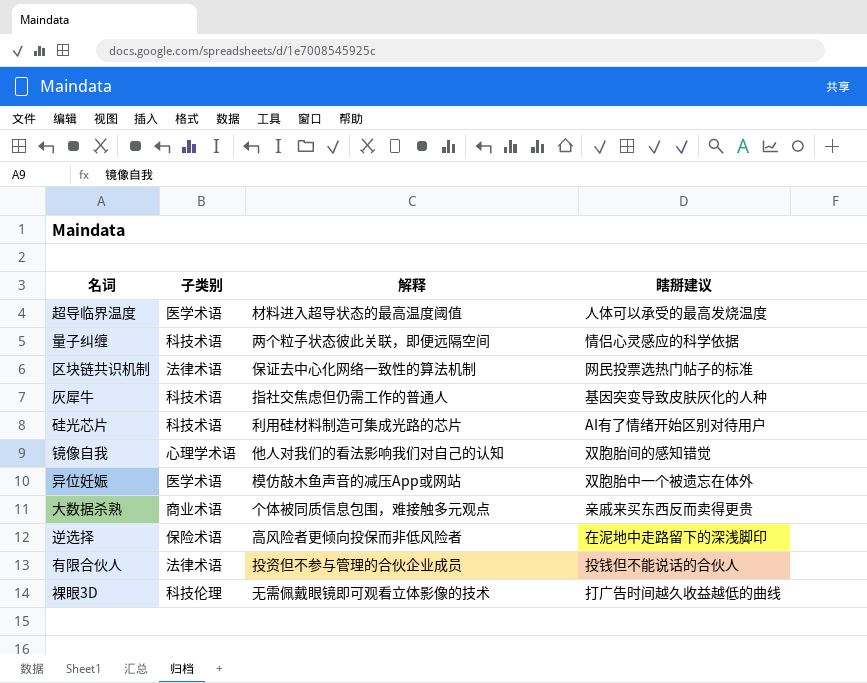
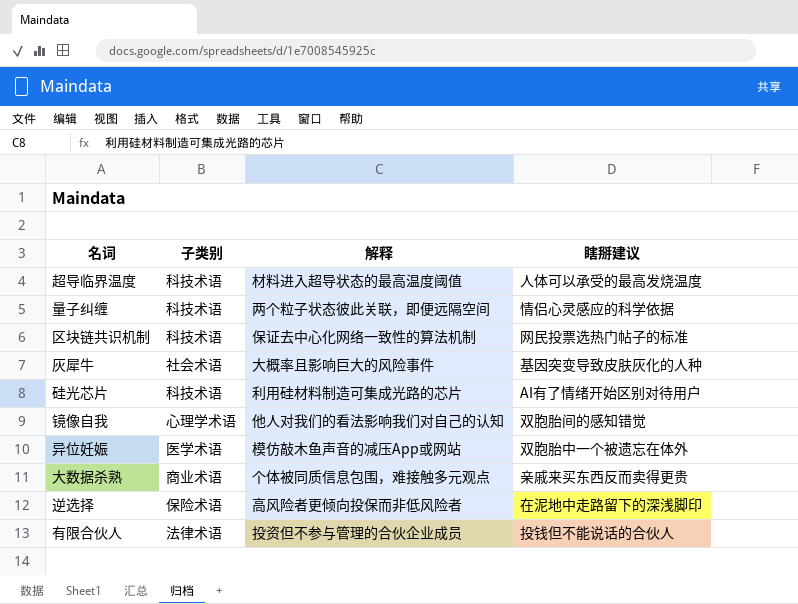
row 裸眼3D: 科技伦理 | 无需佩戴眼镜即可观看立体影像的技术 | 打广告时间越久收益越低的曲线 -> none
超导临界温度 | 子类别: 医学术语 -> 科技术语
区块链共识机制 | 子类别: 法律术语 -> 科技术语
灰犀牛 | 子类别: 科技术语 -> 社会术语
灰犀牛 | 解释: 指社交焦虑但仍需工作的普通人 -> 大概率且影响巨大的风险事件

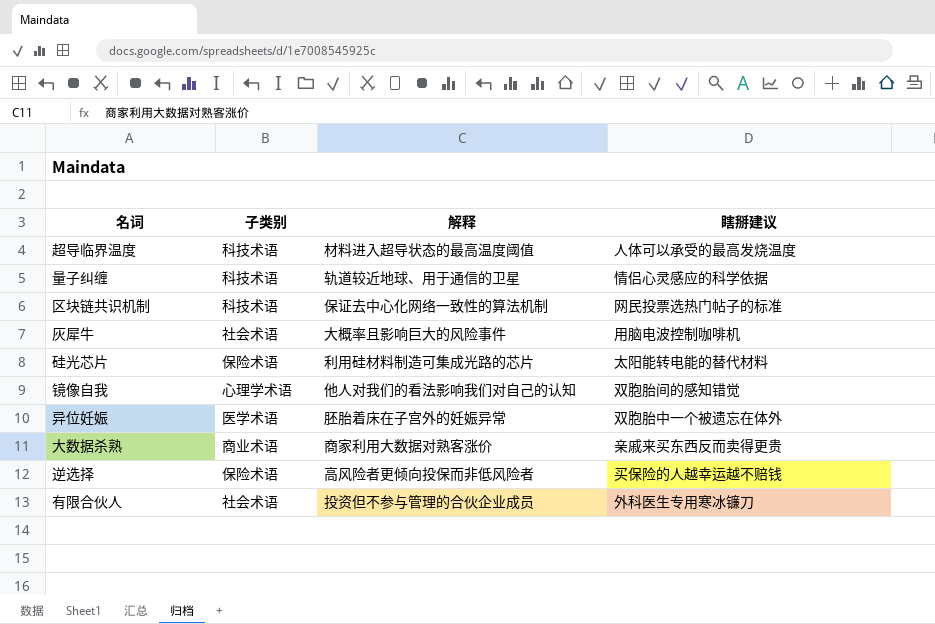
量子纠缠 | 解释: 两个粒子状态彼此关联，即便远隔空间 -> 轨道较近地球、用于通信的卫星
灰犀牛 | 瞎掰建议: 基因突变导致皮肤灰化的人种 -> 用脑电波控制咖啡机
硅光芯片 | 子类别: 科技术语 -> 保险术语
硅光芯片 | 瞎掰建议: AI有了情绪开始区别对待用户 -> 太阳能转电能的替代材料
异位妊娠 | 解释: 模仿敲木鱼声音的减压App或网站 -> 胚胎着床在子宫外的妊娠异常
大数据杀熟 | 解释: 个体被同质信息包围，难接触多元观点 -> 商家利用大数据对熟客涨价
逆选择 | 瞎掰建议: 在泥地中走路留下的深浅脚印 -> 买保险的人越幸运越不赔钱
有限合伙人 | 子类别: 法律术语 -> 社会术语
有限合伙人 | 瞎掰建议: 投钱但不能说话的合伙人 -> 外科医生专用寒冰镰刀

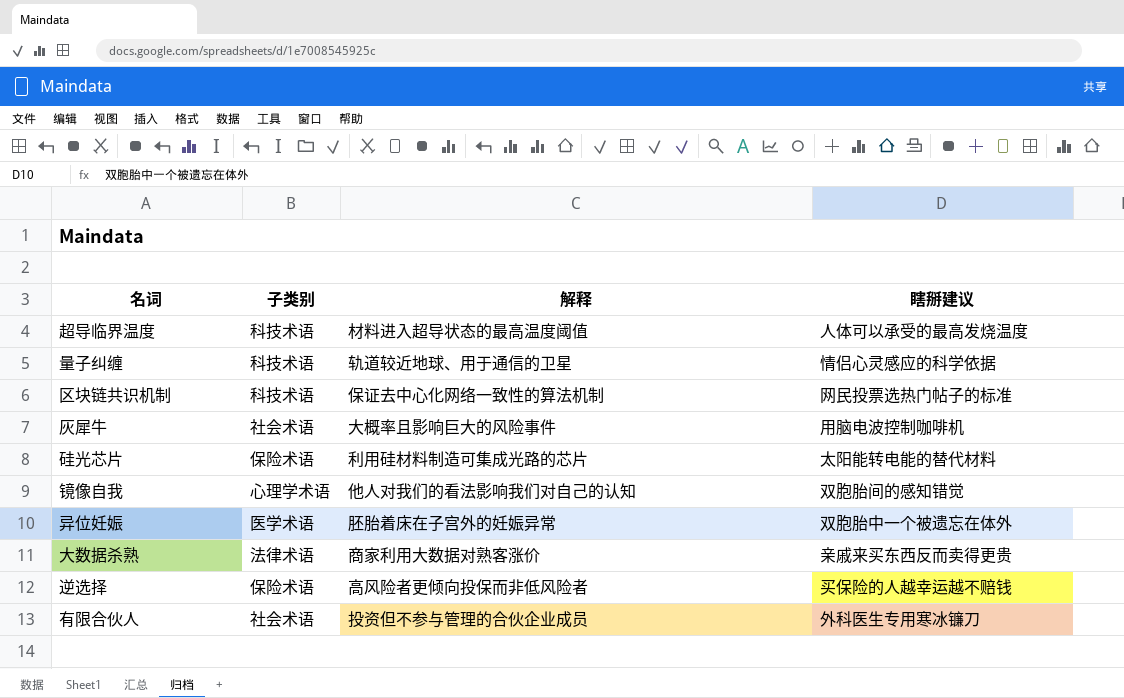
大数据杀熟 | 子类别: 商业术语 -> 法律术语

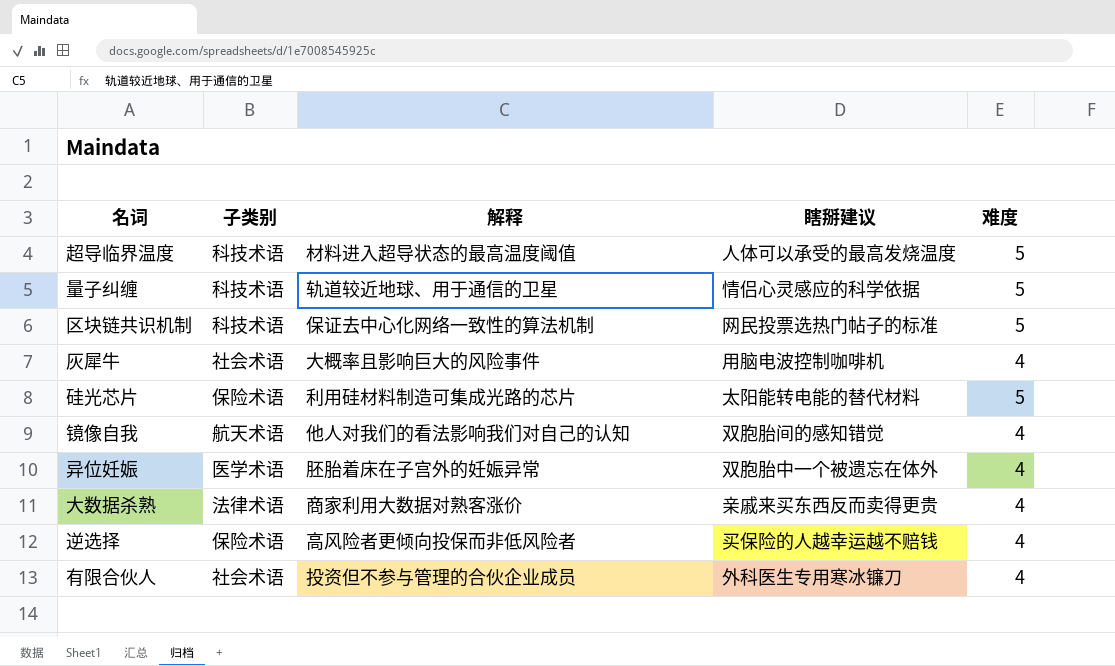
column 难度 | position: none -> 5
镜像自我 | 子类别: 心理学术语 -> 航天术语

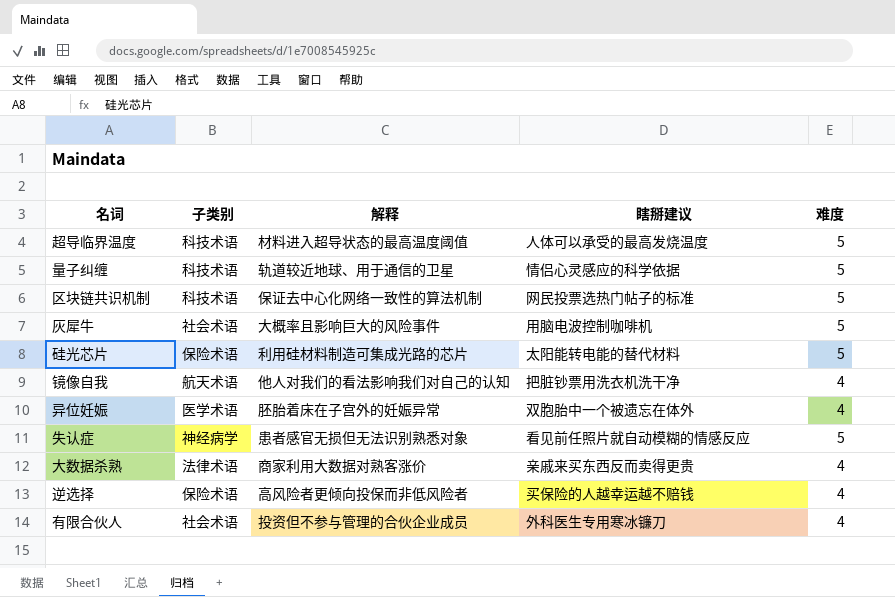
灰犀牛 | 难度: 4 -> 5
镜像自我 | 瞎掰建议: 双胞胎间的感知错觉 -> 把脏钞票用洗衣机洗干净
row 失认症: none -> 神经病学 | 患者感官无损但无法识别熟悉对象 | 看见前任照片就自动模糊的情感反应 | 5

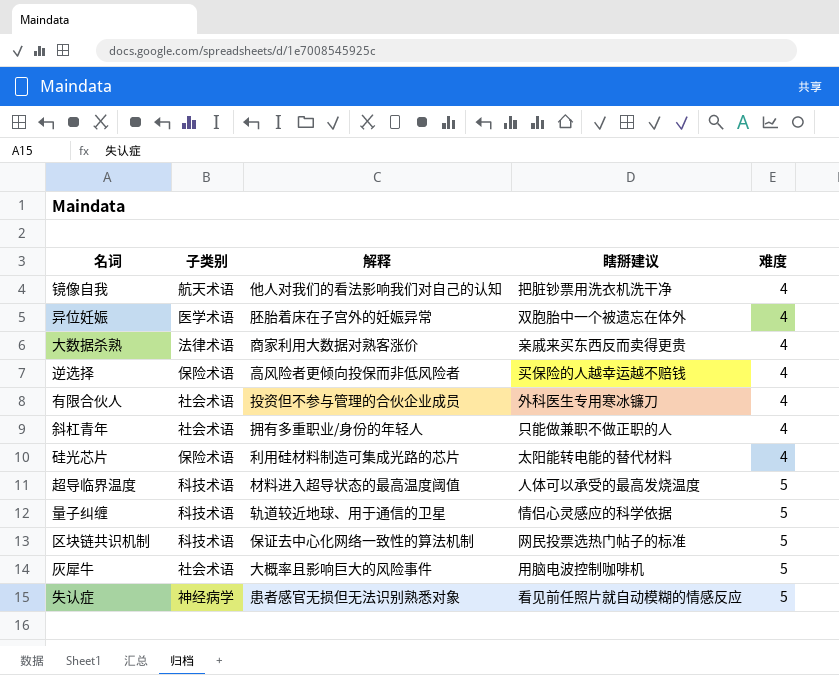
row order: none -> 难度 ascending
row 斜杠青年: none -> 社会术语 | 拥有多重职业/身份的年轻人 | 只能做兼职不做正职的人 | 4
硅光芯片 | 难度: 5 -> 4

